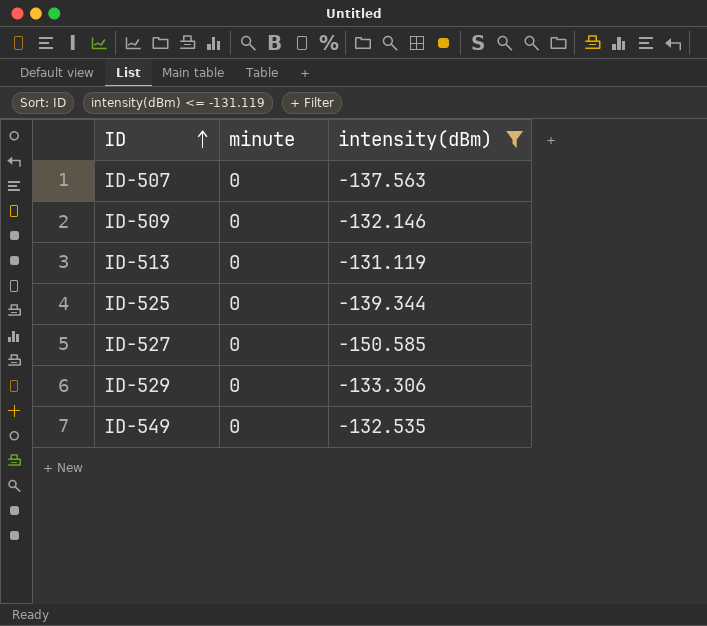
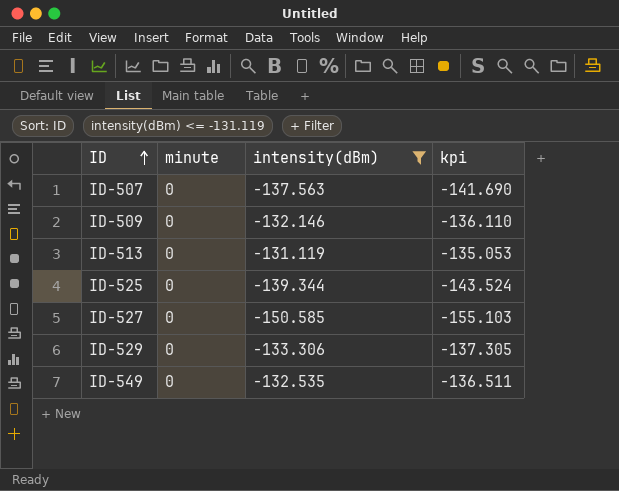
column kpi | formula: none -> [intensity(dBm)] * 1.03

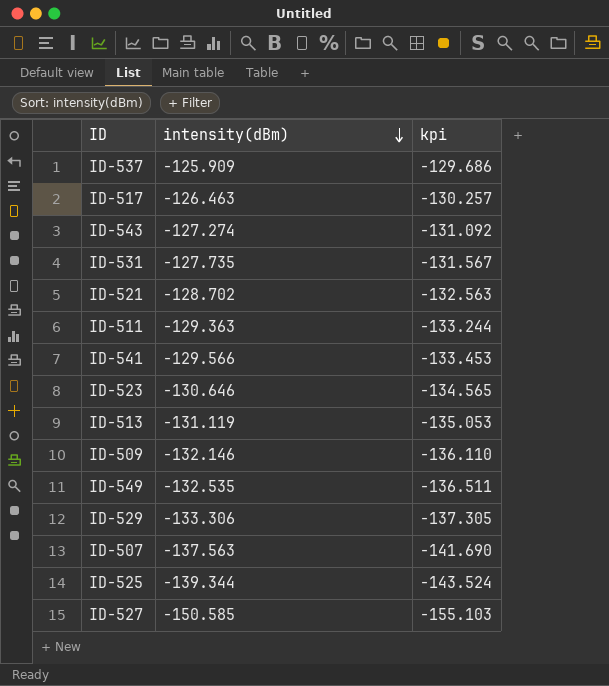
filter: intensity(dBm) <= -131.119 -> none
row order: ID ascending -> intensity(dBm) descending
column minute | position: 2 -> none

